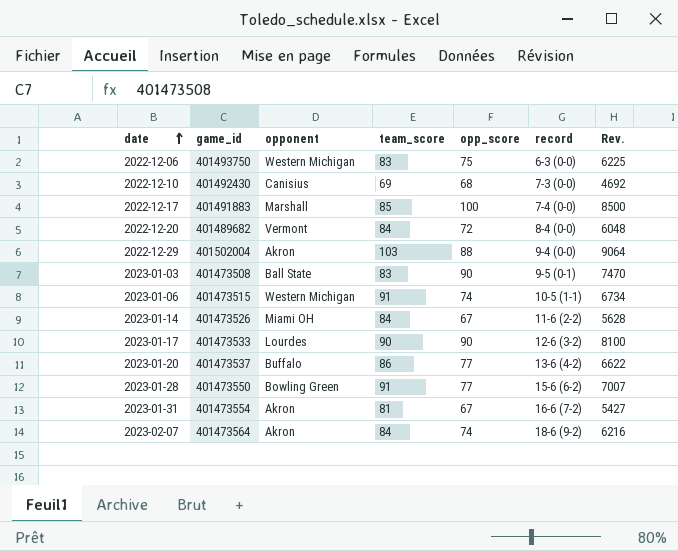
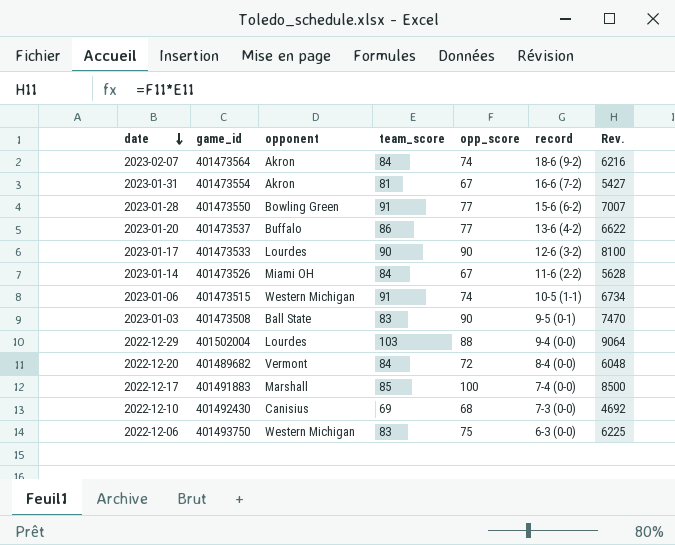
row order: date ascending -> date descending
2022-12-29 | opponent: Akron -> Lourdes

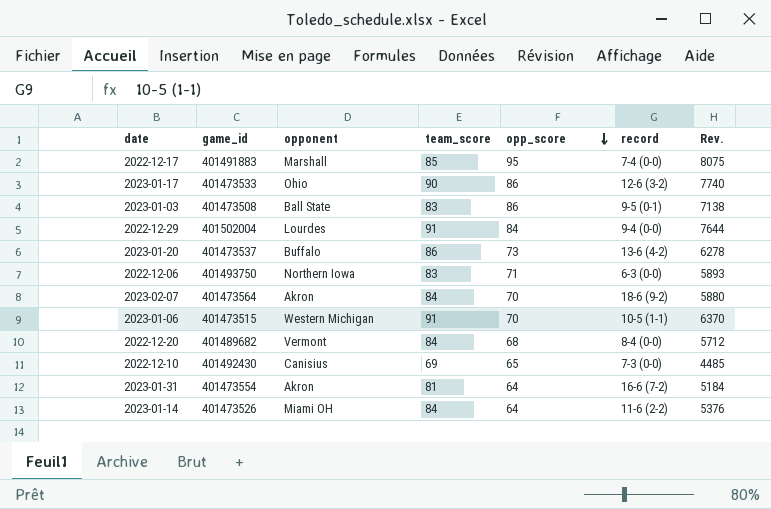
row order: date descending -> opp_score descending
row 2023-01-28: 401473550 | Bowling Green | 91 | 77 | 15-6 (6-2) | 7007 -> none
2022-12-17 | opp_score: 100 -> 95
2022-12-17 | Rev.: 8500 -> 8075
2023-01-17 | opponent: Lourdes -> Ohio
2023-01-17 | opp_score: 90 -> 86
2023-01-17 | Rev.: 8100 -> 7740
2023-01-03 | opp_score: 90 -> 86
2023-01-03 | Rev.: 7470 -> 7138
2022-12-29 | team_score: 103 -> 91
2022-12-29 | opp_score: 88 -> 84
2022-12-29 | Rev.: 9064 -> 7644
2023-01-20 | opp_score: 77 -> 73
2023-01-20 | Rev.: 6622 -> 6278
2022-12-06 | opponent: Western Michigan -> Northern Iowa
2022-12-06 | opp_score: 75 -> 71
2022-12-06 | Rev.: 6225 -> 5893
2023-02-07 | opp_score: 74 -> 70
2023-02-07 | Rev.: 6216 -> 5880
2023-01-06 | opp_score: 74 -> 70
2023-01-06 | Rev.: 6734 -> 6370
2022-12-20 | opp_score: 72 -> 68
2022-12-20 | Rev.: 6048 -> 5712
2022-12-10 | opp_score: 68 -> 65
2022-12-10 | Rev.: 4692 -> 4485
2023-01-31 | opp_score: 67 -> 64
2023-01-31 | Rev.: 5427 -> 5184
2023-01-14 | opp_score: 67 -> 64
2023-01-14 | Rev.: 5628 -> 5376

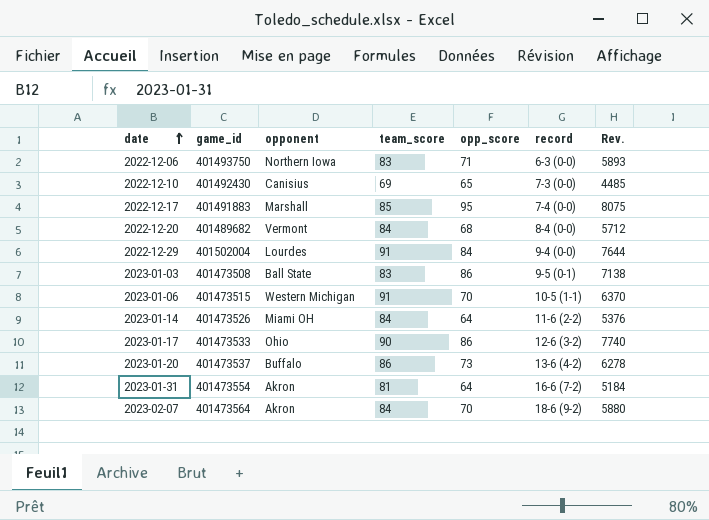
row order: opp_score descending -> date ascending

